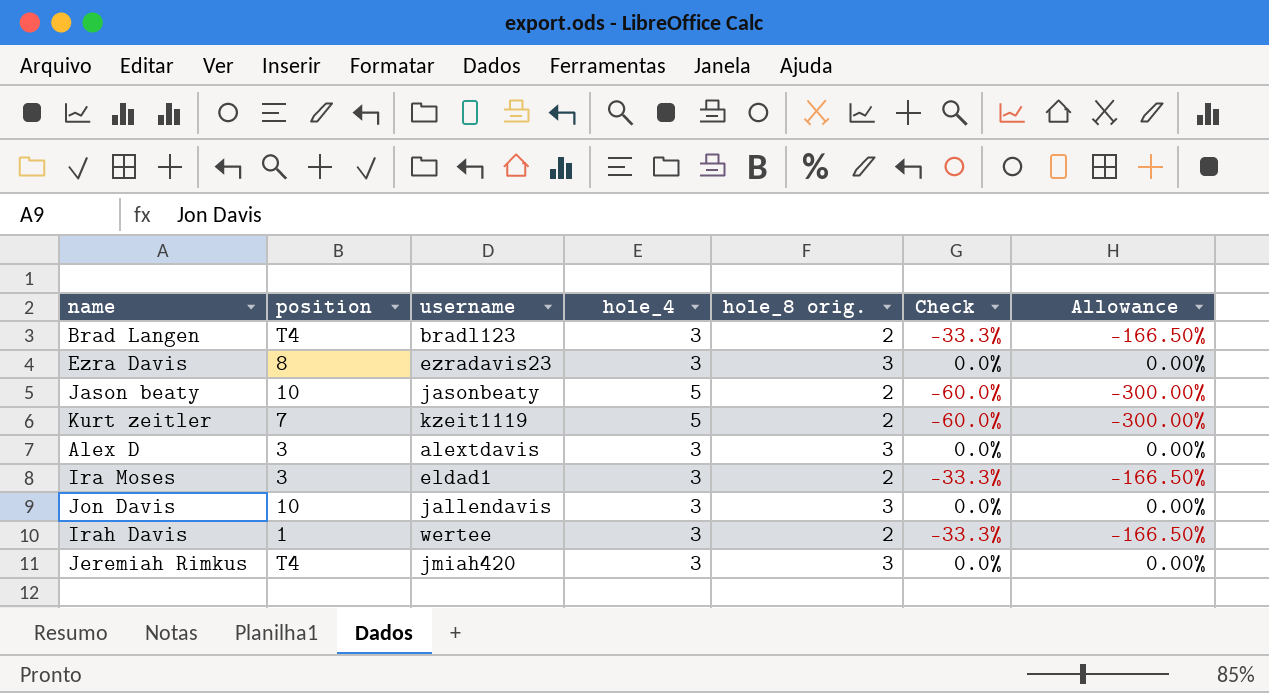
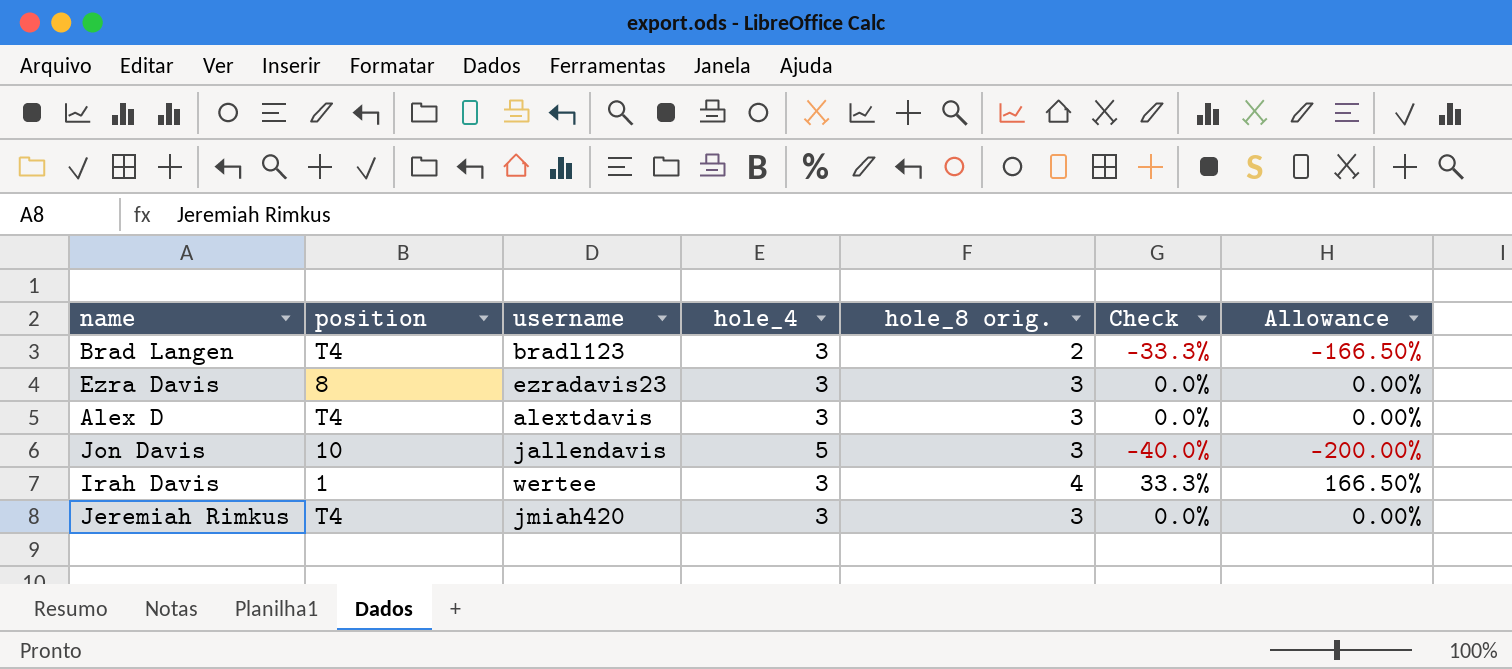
row Jason beaty: 10 | jasonbeaty | 5 | 2 | -60.0% | -300.00% -> none
row Kurt zeitler: 7 | kzeit1119 | 5 | 2 | -60.0% | -300.00% -> none
row Ira Moses: 3 | eldad1 | 3 | 2 | -33.3% | -166.50% -> none
Alex D | position: 3 -> T4
Jon Davis | hole_4: 3 -> 5
Jon Davis | Check: 0.0% -> -40.0%
Jon Davis | Allowance: 0.00% -> -200.00%
Irah Davis | hole_8 orig.: 2 -> 4
Irah Davis | Check: -33.3% -> 33.3%
Irah Davis | Allowance: -166.50% -> 166.50%

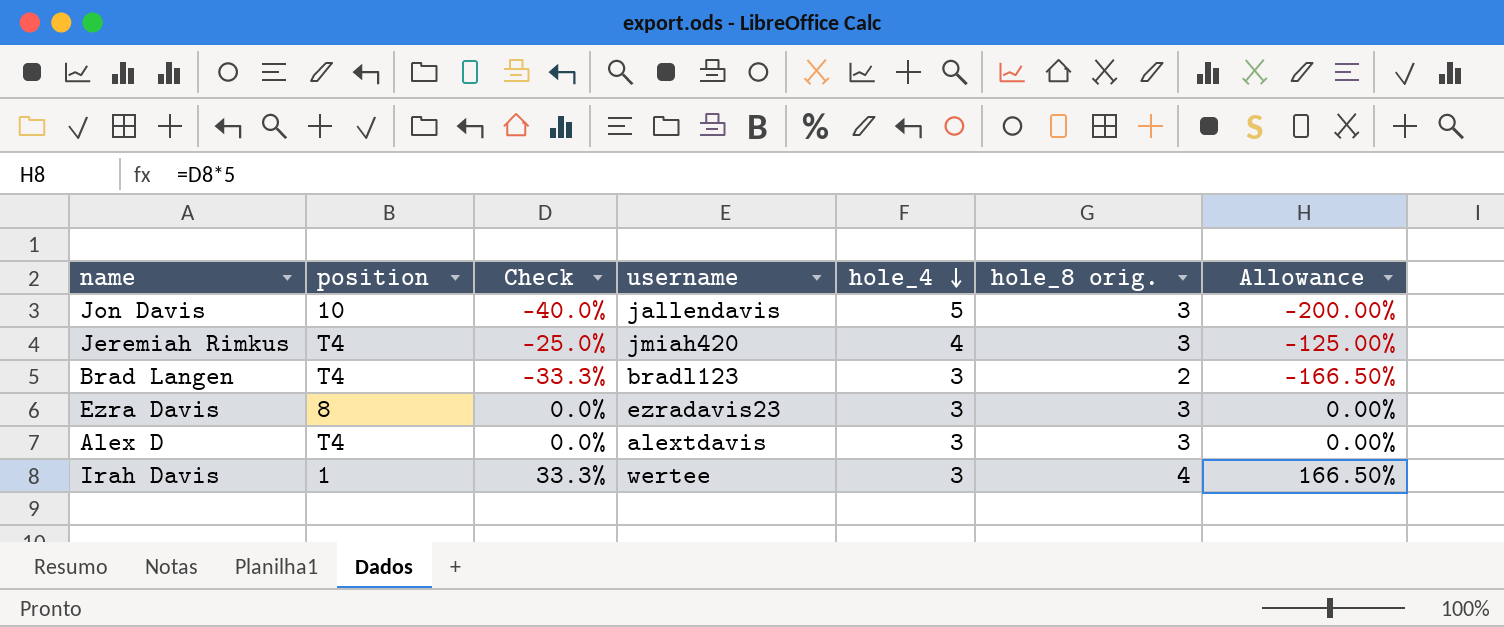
row order: none -> hole_4 descending
column Check | position: 6 -> 3
Jeremiah Rimkus | Check: 0.0% -> -25.0%
Jeremiah Rimkus | hole_4: 3 -> 4
Jeremiah Rimkus | Allowance: 0.00% -> -125.00%

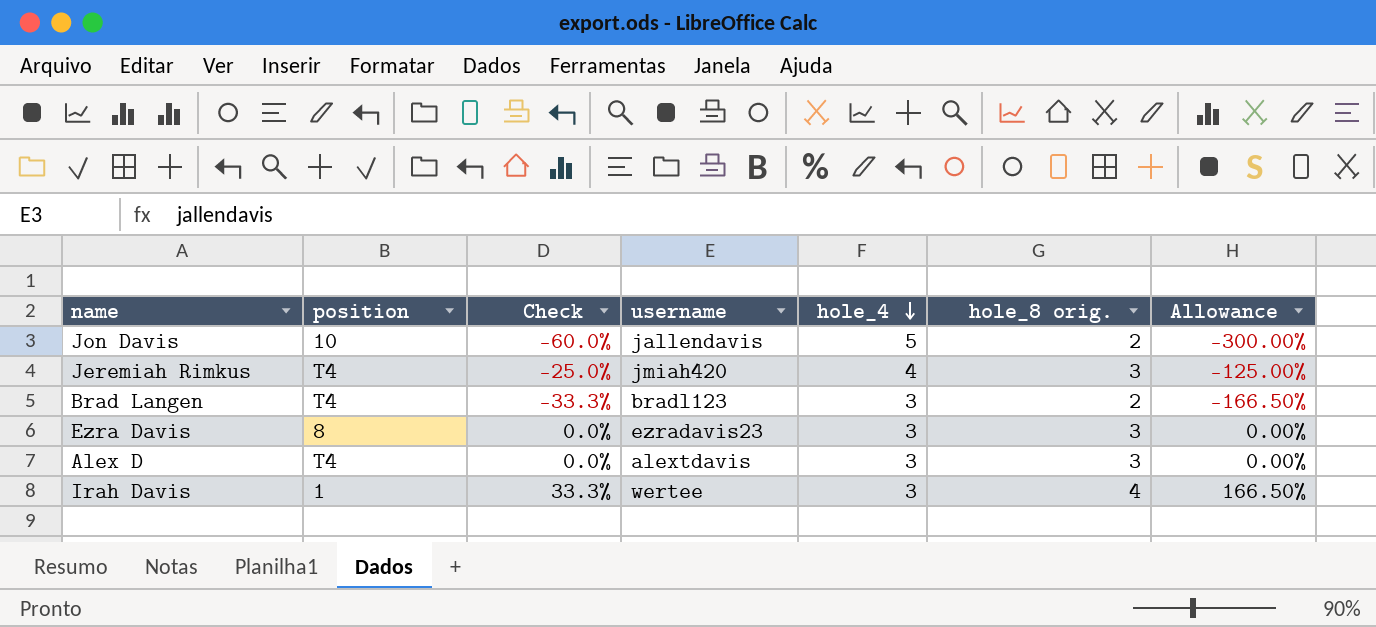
Jon Davis | Check: -40.0% -> -60.0%
Jon Davis | hole_8 orig.: 3 -> 2
Jon Davis | Allowance: -200.00% -> -300.00%

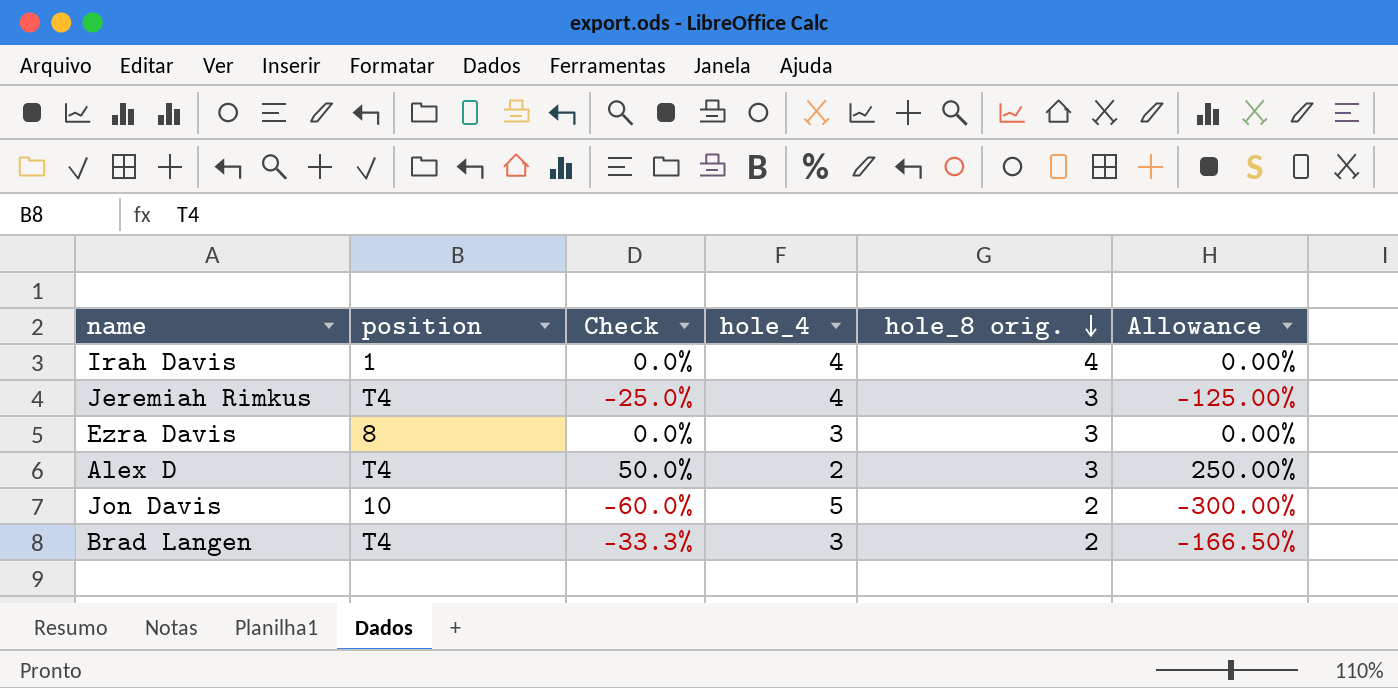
row order: hole_4 descending -> hole_8 orig. descending
column username | position: 4 -> none
Irah Davis | Check: 33.3% -> 0.0%
Irah Davis | hole_4: 3 -> 4
Irah Davis | Allowance: 166.50% -> 0.00%
Alex D | Check: 0.0% -> 50.0%
Alex D | hole_4: 3 -> 2
Alex D | Allowance: 0.00% -> 250.00%

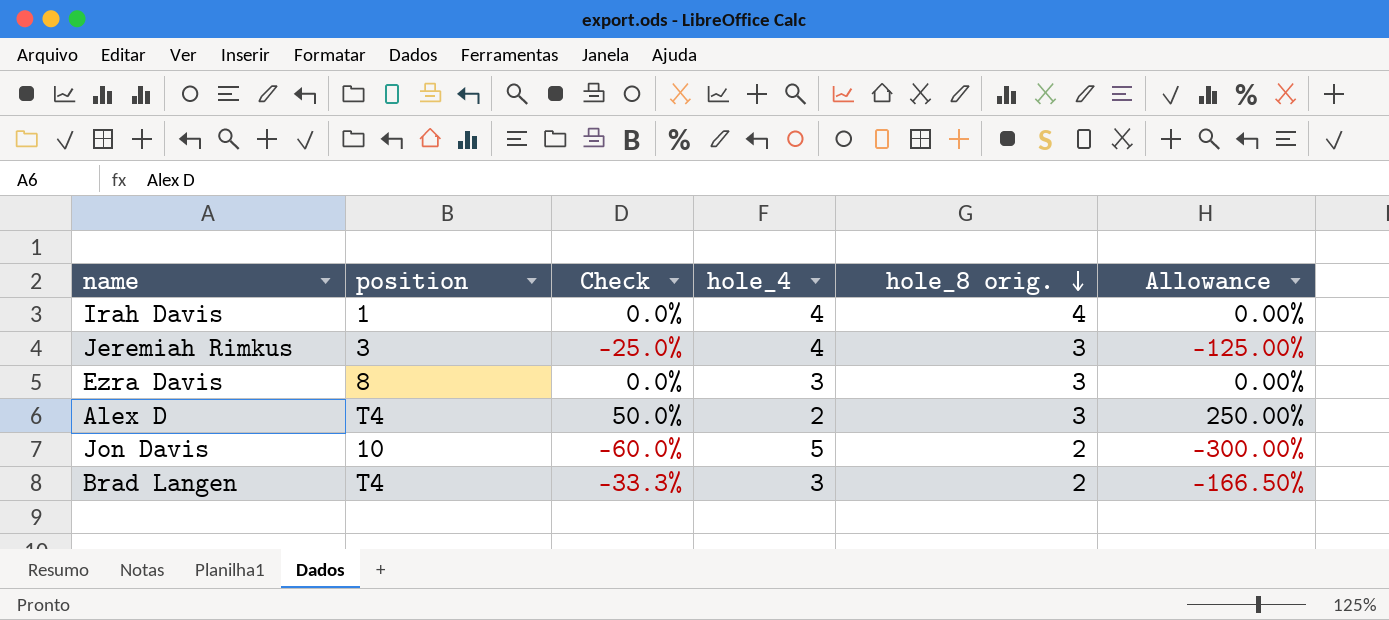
Jeremiah Rimkus | position: T4 -> 3

